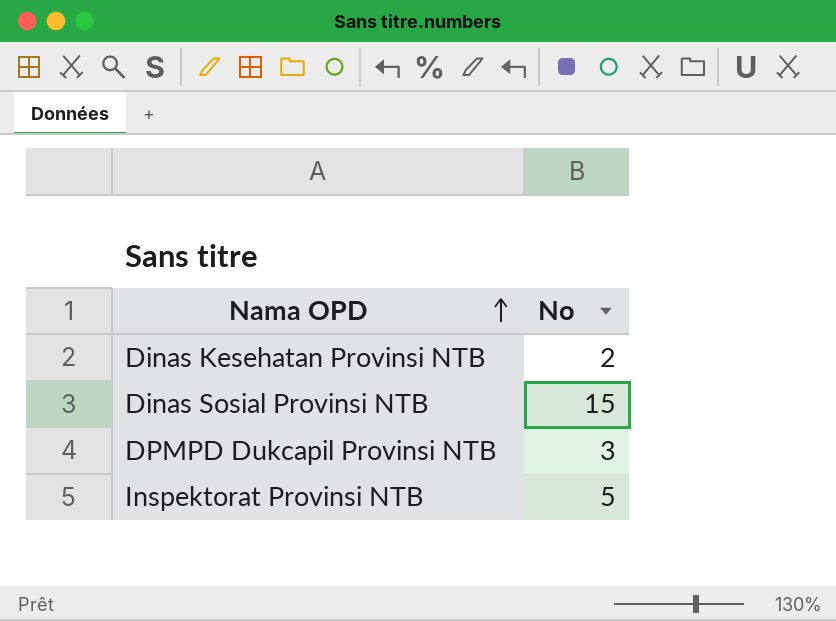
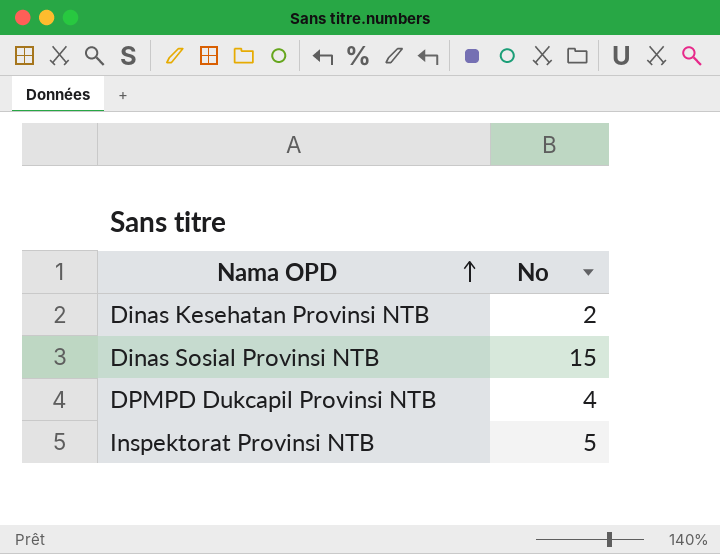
DPMPD Dukcapil Provinsi NTB | No: 3 -> 4

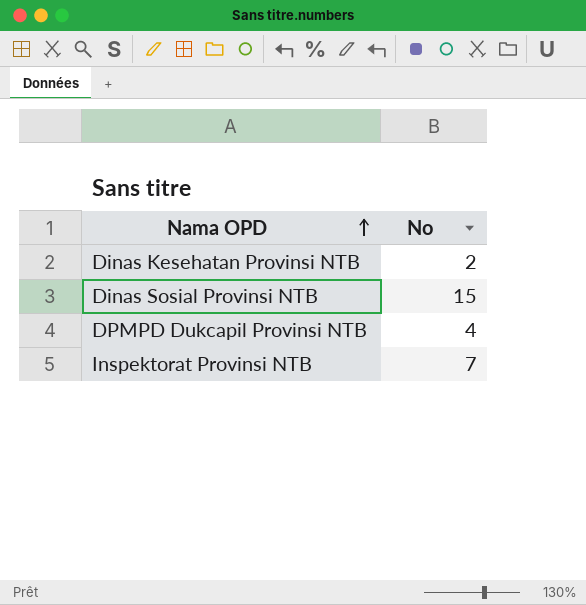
Inspektorat Provinsi NTB | No: 5 -> 7

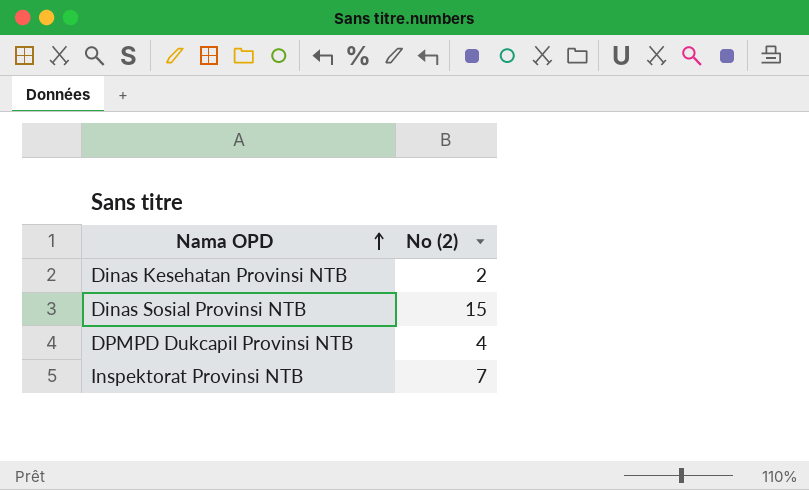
column name: No -> No (2)

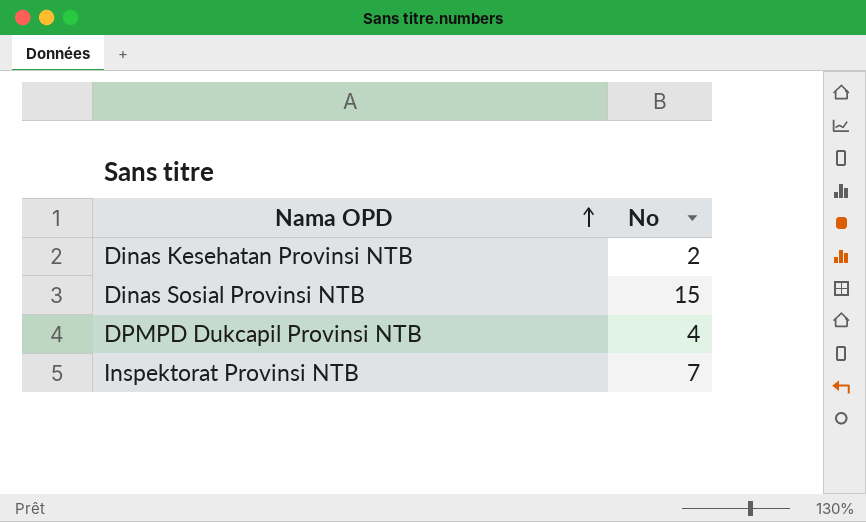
column name: No (2) -> No

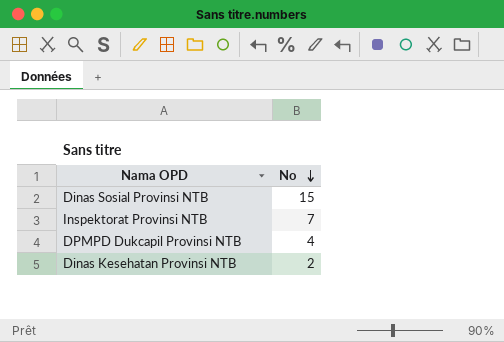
row order: Nama OPD ascending -> No descending

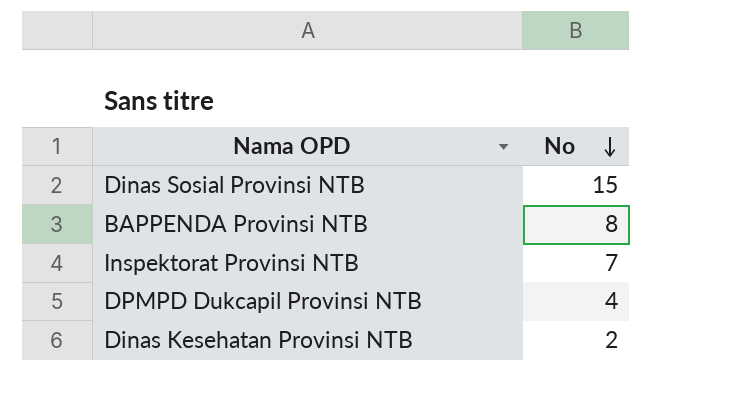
row BAPPENDA Provinsi NTB: none -> 8

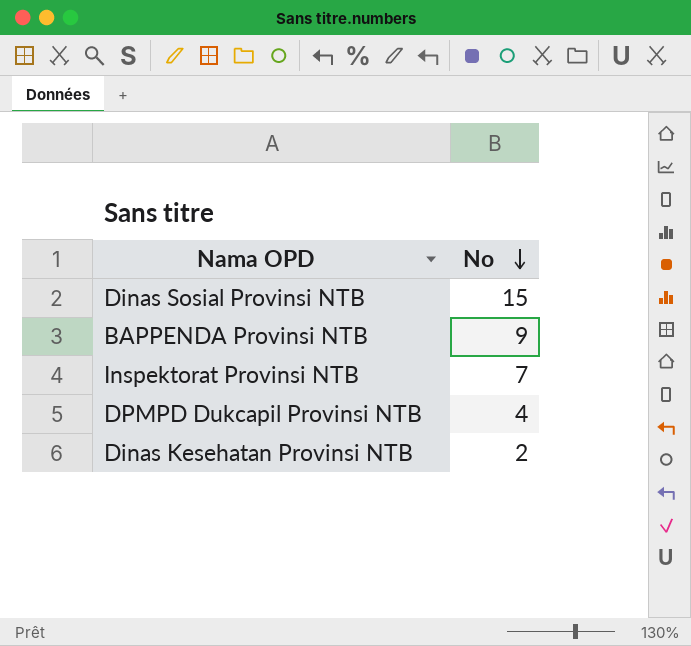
BAPPENDA Provinsi NTB | No: 8 -> 9

